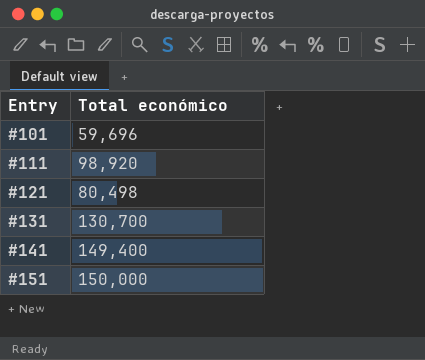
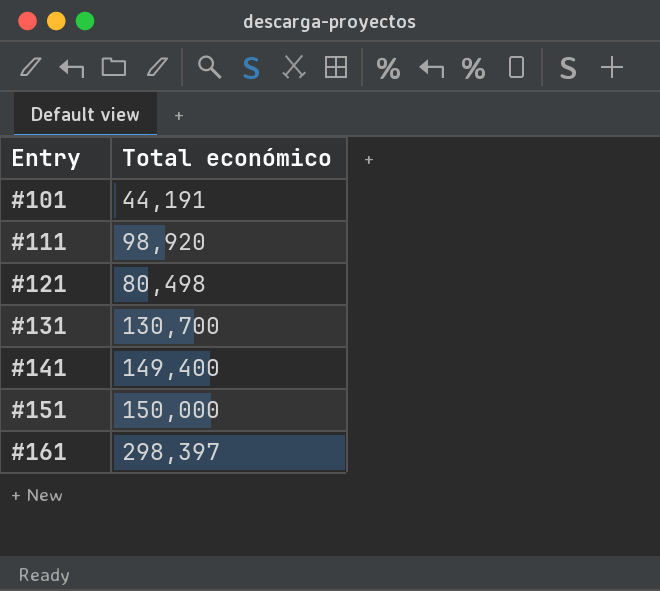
#101 | Total económico: 59,696 -> 44,191
row #161: none -> 298,397

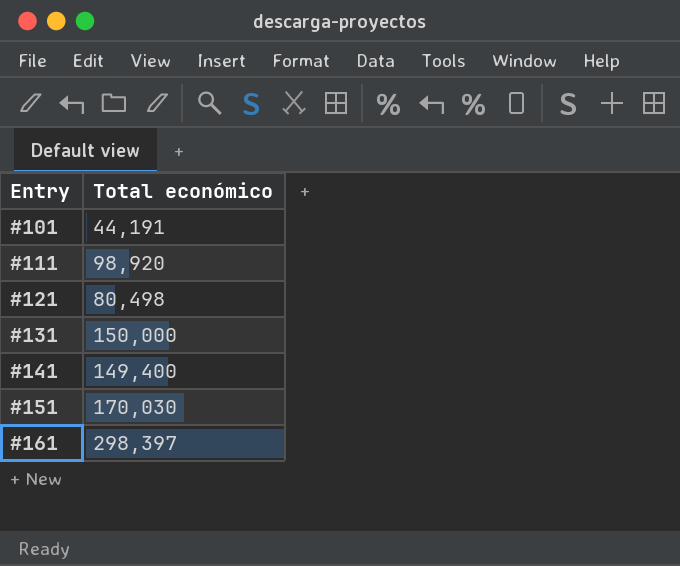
#131 | Total económico: 130,700 -> 150,000
#151 | Total económico: 150,000 -> 170,030

